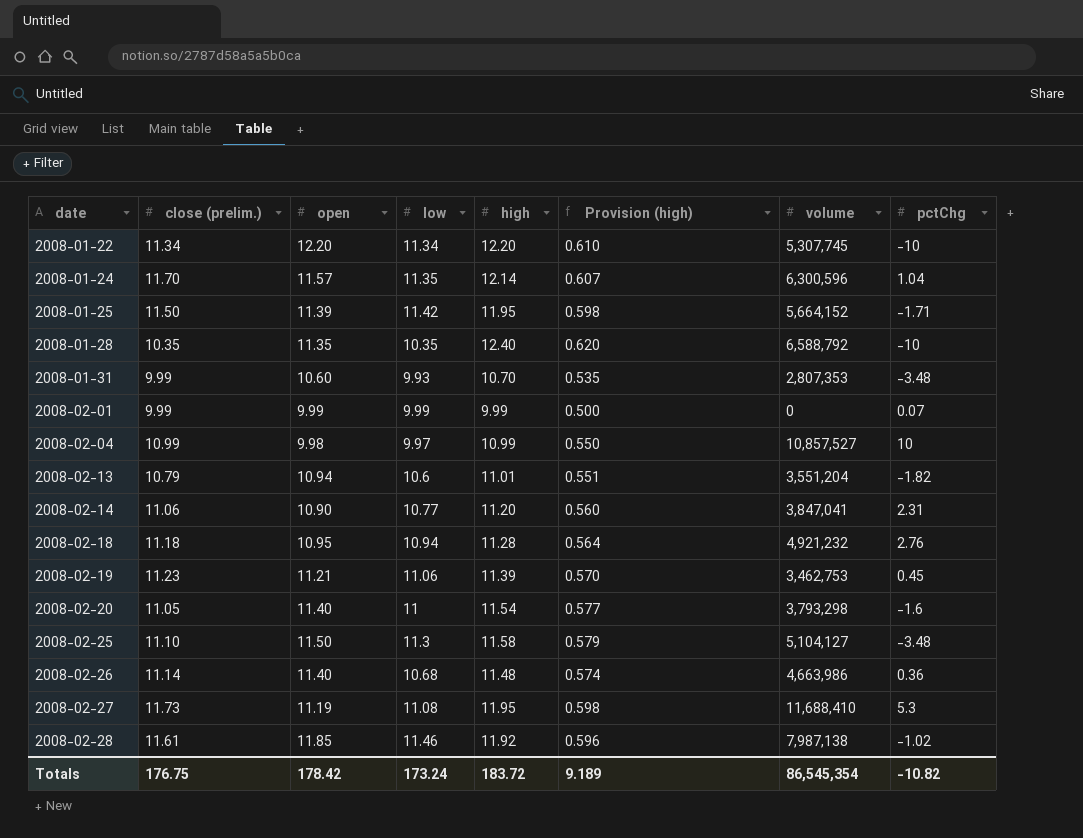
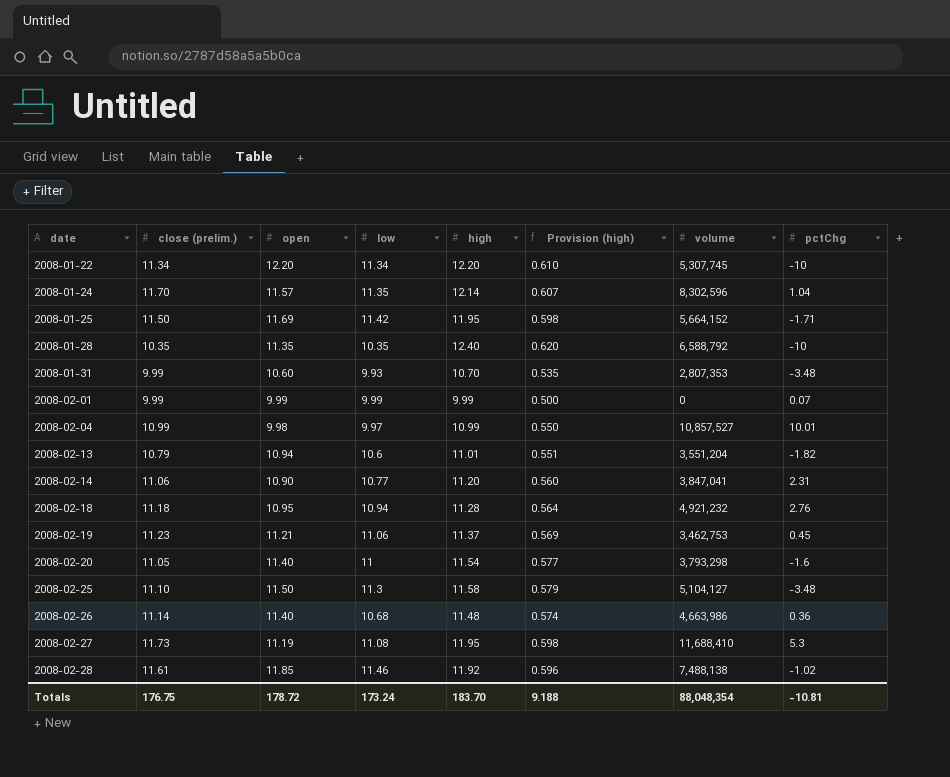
2008-01-24 | volume: 6,300,596 -> 8,302,596
2008-01-25 | open: 11.39 -> 11.69
2008-02-04 | pctChg: 10 -> 10.01
2008-02-19 | high: 11.39 -> 11.37
2008-02-19 | Provision (high): 0.570 -> 0.569
2008-02-28 | volume: 7,987,138 -> 7,488,138
Totals | open: 178.42 -> 178.72
Totals | high: 183.72 -> 183.70
Totals | Provision (high): 9.189 -> 9.188
Totals | volume: 86,545,354 -> 88,048,354
Totals | pctChg: -10.82 -> -10.81

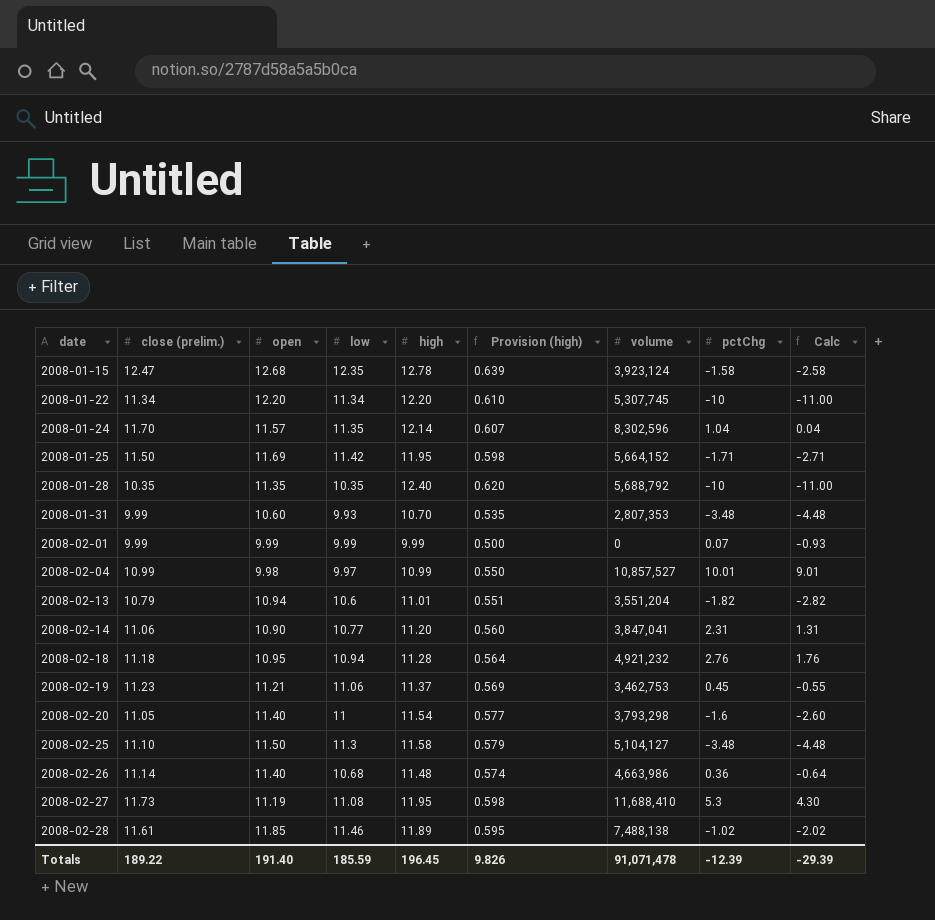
column Calc | formula: none -> [pctChg] - 1
row 2008-01-15: none -> 12.47 | 12.68 | 12.35 | 12.78 | 0.639 | 3,923,124 | -1.58 | -2.58
2008-01-28 | volume: 6,588,792 -> 5,688,792
2008-02-28 | high: 11.92 -> 11.89
2008-02-28 | Provision (high): 0.596 -> 0.595
Totals | close (prelim.): 176.75 -> 189.22
Totals | open: 178.72 -> 191.40
Totals | low: 173.24 -> 185.59
Totals | high: 183.70 -> 196.45
Totals | Provision (high): 9.188 -> 9.826
Totals | volume: 88,048,354 -> 91,071,478
Totals | pctChg: -10.81 -> -12.39

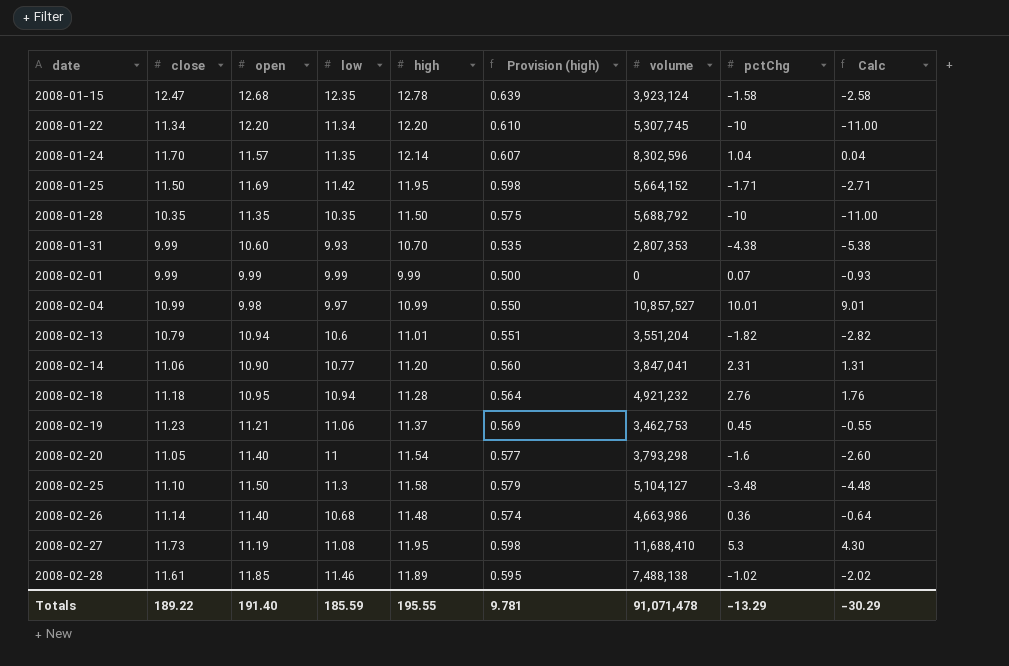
column name: close (prelim.) -> close
2008-01-28 | high: 12.40 -> 11.50
2008-01-28 | Provision (high): 0.620 -> 0.575
2008-01-31 | pctChg: -3.48 -> -4.38
2008-01-31 | Calc: -4.48 -> -5.38
Totals | high: 196.45 -> 195.55
Totals | Provision (high): 9.826 -> 9.781
Totals | pctChg: -12.39 -> -13.29
Totals | Calc: -29.39 -> -30.29

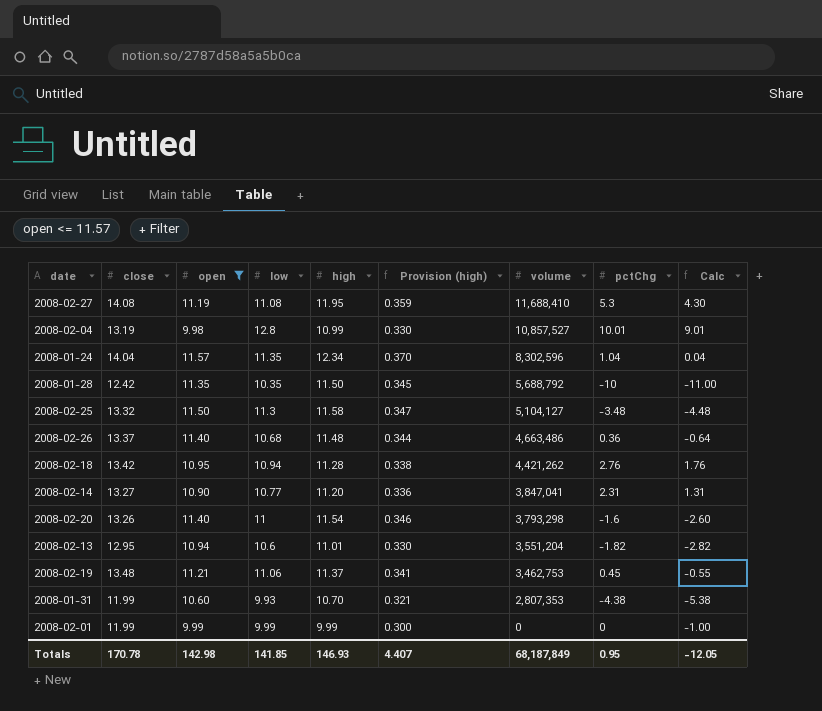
filter: none -> open <= 11.57
row order: date ascending -> volume descending
column Provision (high) | formula: [high] * 0.05 -> [high] * 0.03
2008-02-27 | close: 11.73 -> 14.08
2008-02-04 | close: 10.99 -> 13.19
2008-02-04 | low: 9.97 -> 12.8
2008-01-24 | close: 11.70 -> 14.04
2008-01-24 | high: 12.14 -> 12.34
2008-01-28 | close: 10.35 -> 12.42
2008-02-25 | close: 11.10 -> 13.32
2008-02-26 | close: 11.14 -> 13.37
2008-02-26 | volume: 4,663,986 -> 4,663,486
2008-02-18 | close: 11.18 -> 13.42
2008-02-18 | volume: 4,921,232 -> 4,421,262
2008-02-14 | close: 11.06 -> 13.27
2008-02-20 | close: 11.05 -> 13.26
2008-02-13 | close: 10.79 -> 12.95
2008-02-19 | close: 11.23 -> 13.48
2008-01-31 | close: 9.99 -> 11.99
2008-02-01 | close: 9.99 -> 11.99
2008-02-01 | pctChg: 0.07 -> 0
2008-02-01 | Calc: -0.93 -> -1.00
Totals | close: 189.22 -> 170.78
Totals | open: 191.40 -> 142.98
Totals | low: 185.59 -> 141.85
Totals | high: 195.55 -> 146.93
Totals | Provision (high): 9.781 -> 4.407
Totals | volume: 91,071,478 -> 68,187,849
Totals | pctChg: -13.29 -> 0.95
Totals | Calc: -30.29 -> -12.05

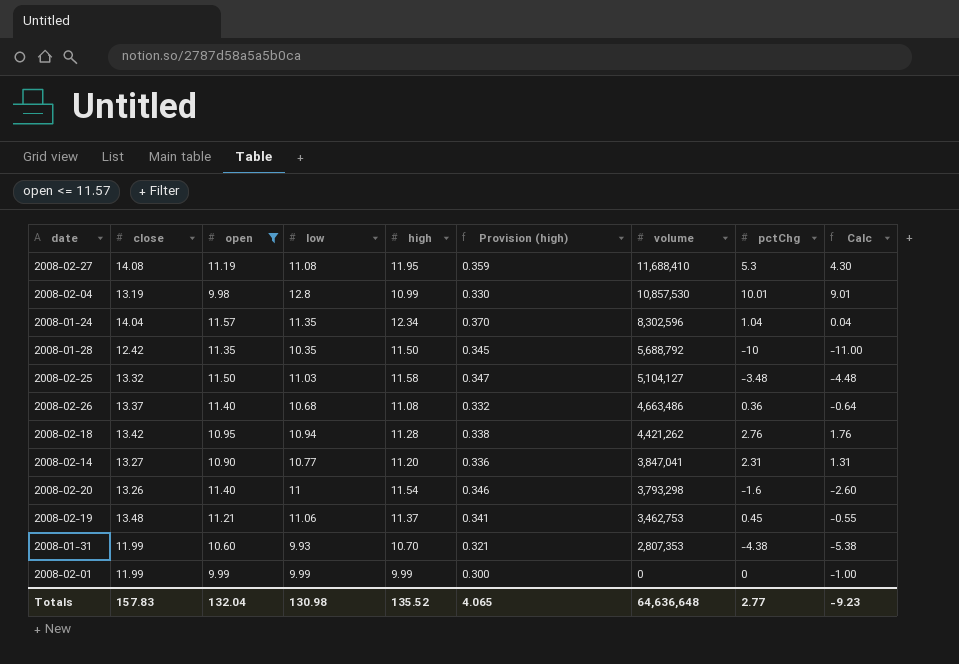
row 2008-02-13: 12.95 | 10.94 | 10.6 | 11.01 | 0.330 | 3,551,204 | -1.82 | -2.82 -> none
2008-02-04 | volume: 10,857,527 -> 10,857,530
2008-02-25 | low: 11.3 -> 11.03
2008-02-26 | high: 11.48 -> 11.08
2008-02-26 | Provision (high): 0.344 -> 0.332
Totals | close: 170.78 -> 157.83
Totals | open: 142.98 -> 132.04
Totals | low: 141.85 -> 130.98
Totals | high: 146.93 -> 135.52
Totals | Provision (high): 4.407 -> 4.065
Totals | volume: 68,187,849 -> 64,636,648
Totals | pctChg: 0.95 -> 2.77
Totals | Calc: -12.05 -> -9.23

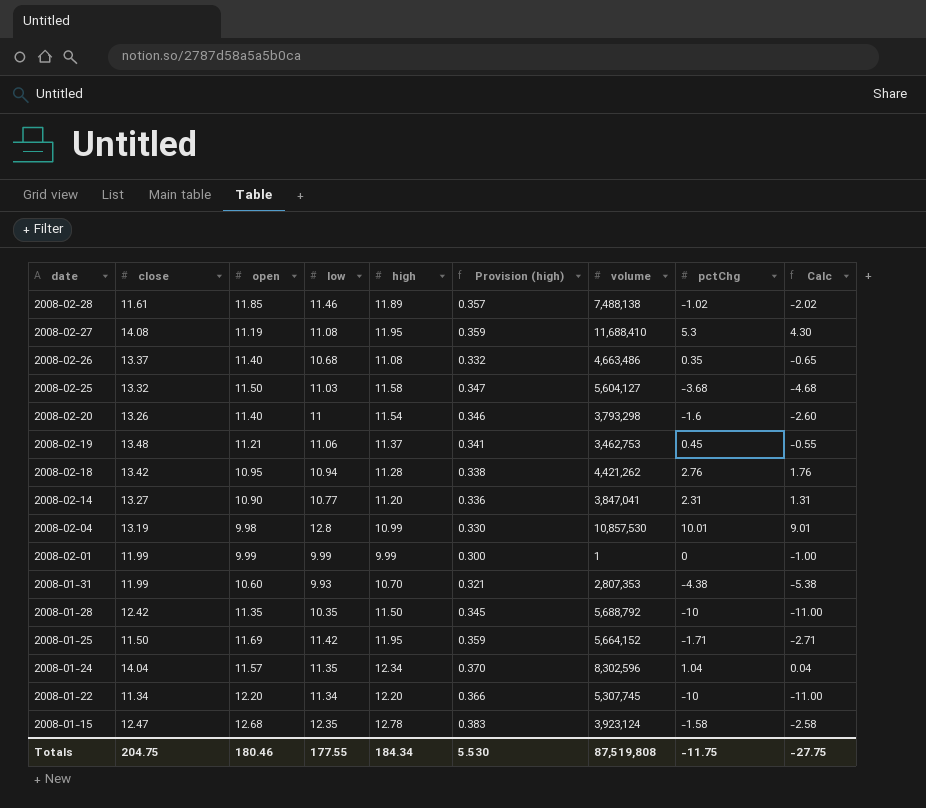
filter: open <= 11.57 -> none
row order: volume descending -> date descending
2008-02-26 | pctChg: 0.36 -> 0.35
2008-02-26 | Calc: -0.64 -> -0.65
2008-02-25 | volume: 5,104,127 -> 5,604,127
2008-02-25 | pctChg: -3.48 -> -3.68
2008-02-25 | Calc: -4.48 -> -4.68
2008-02-01 | volume: 0 -> 1
Totals | close: 157.83 -> 204.75
Totals | open: 132.04 -> 180.46
Totals | low: 130.98 -> 177.55
Totals | high: 135.52 -> 184.34
Totals | Provision (high): 4.065 -> 5.530
Totals | volume: 64,636,648 -> 87,519,808
Totals | pctChg: 2.77 -> -11.75
Totals | Calc: -9.23 -> -27.75

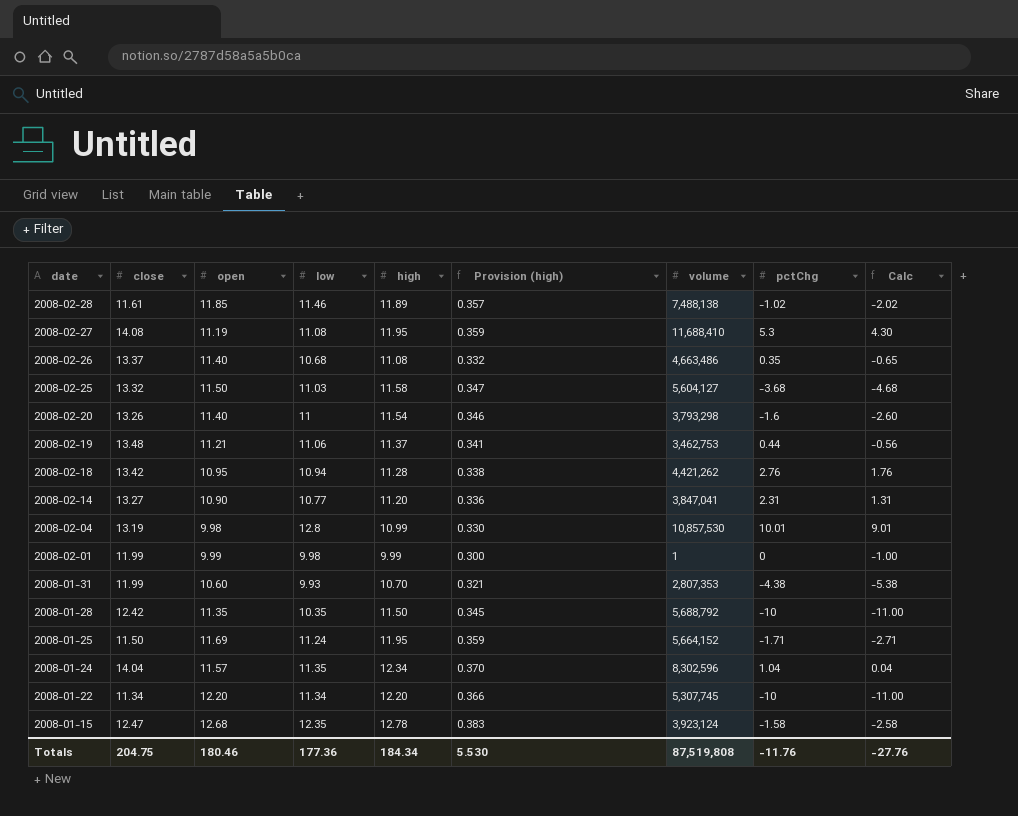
2008-02-19 | pctChg: 0.45 -> 0.44
2008-02-19 | Calc: -0.55 -> -0.56
2008-02-01 | low: 9.99 -> 9.98
2008-01-25 | low: 11.42 -> 11.24
Totals | low: 177.55 -> 177.36
Totals | pctChg: -11.75 -> -11.76
Totals | Calc: -27.75 -> -27.76

